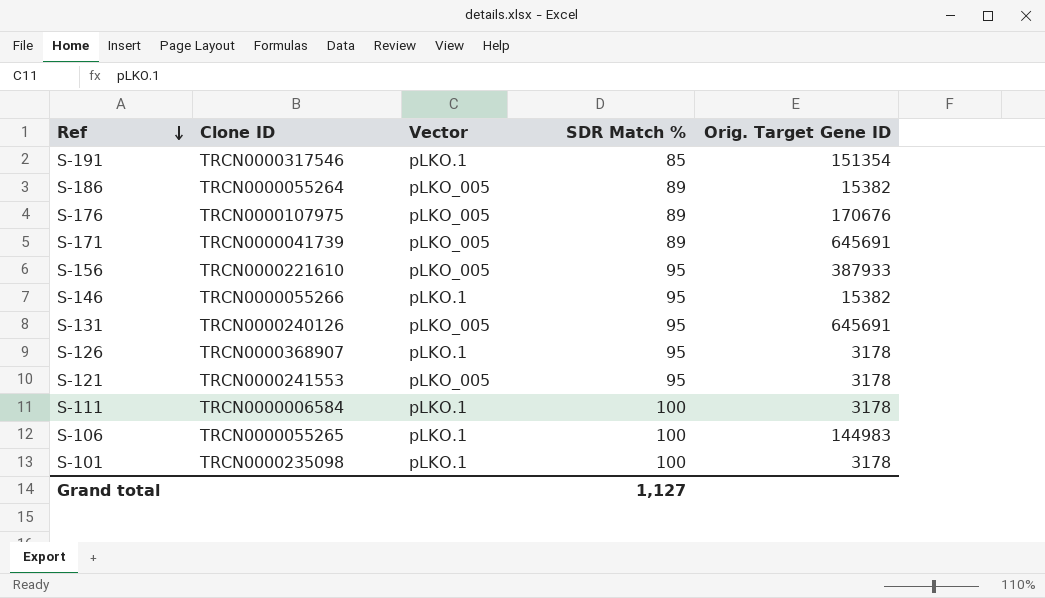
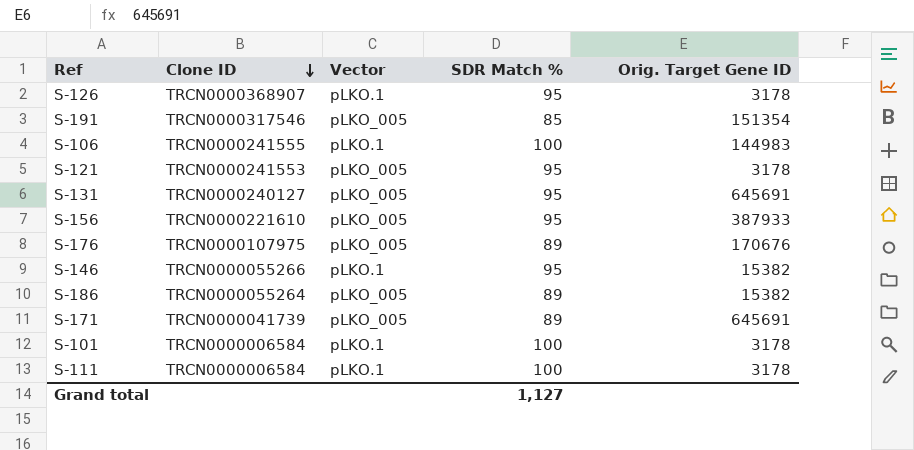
row order: Ref descending -> Clone ID descending
S-191 | Vector: pLKO.1 -> pLKO_005
S-106 | Clone ID: TRCN0000055265 -> TRCN0000241555
S-131 | Clone ID: TRCN0000240126 -> TRCN0000240127
S-101 | Clone ID: TRCN0000235098 -> TRCN0000006584

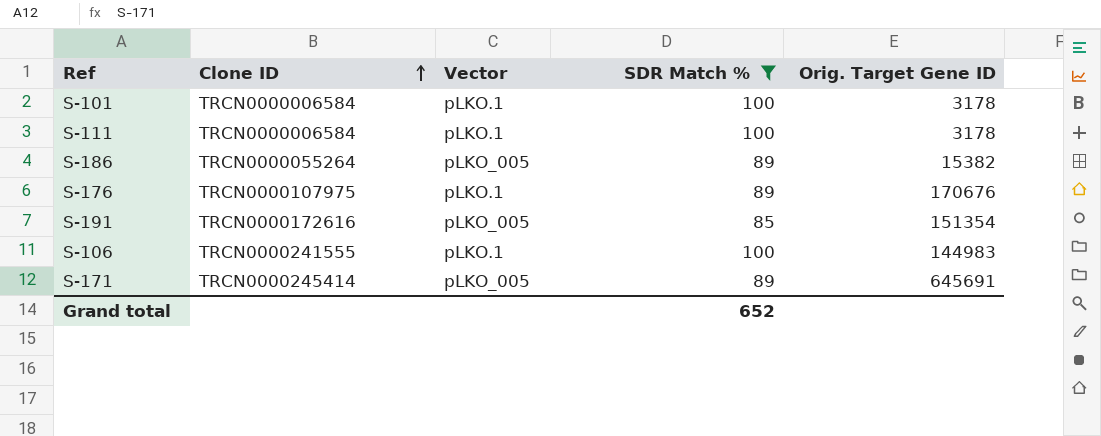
filter: none -> SDR Match % != 95
row order: Clone ID descending -> Clone ID ascending
S-176 | Vector: pLKO_005 -> pLKO.1
S-191 | Clone ID: TRCN0000317546 -> TRCN0000172616
S-171 | Clone ID: TRCN0000041739 -> TRCN0000245414
Grand total | SDR Match %: 1,127 -> 652

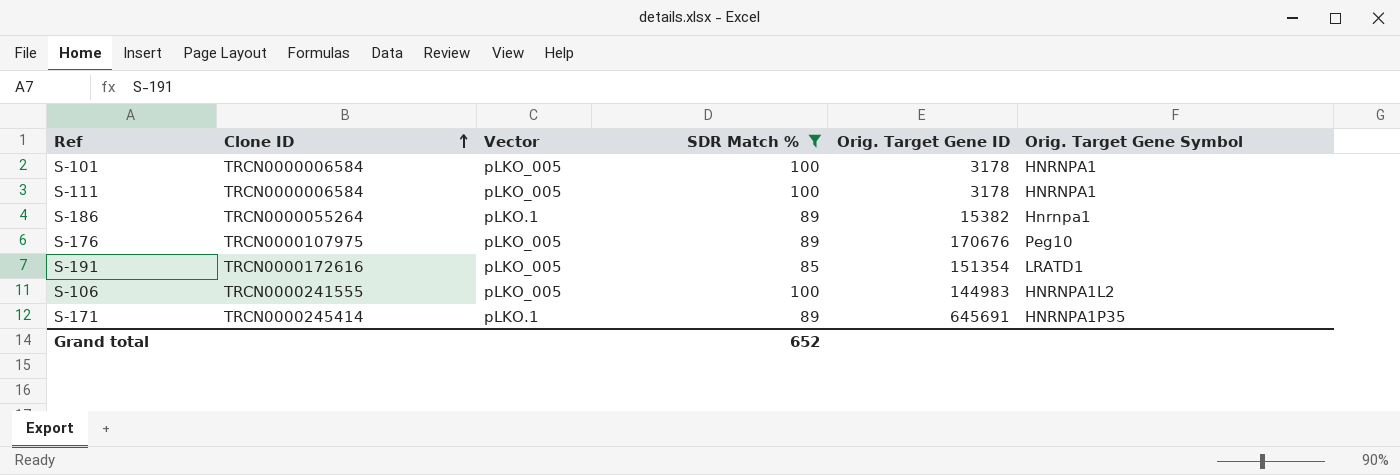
column Orig. Target Gene Symbol | position: none -> 6
S-101 | Vector: pLKO.1 -> pLKO_005
S-111 | Vector: pLKO.1 -> pLKO_005
S-186 | Vector: pLKO_005 -> pLKO.1
S-176 | Vector: pLKO.1 -> pLKO_005
S-106 | Vector: pLKO.1 -> pLKO_005
S-171 | Vector: pLKO_005 -> pLKO.1

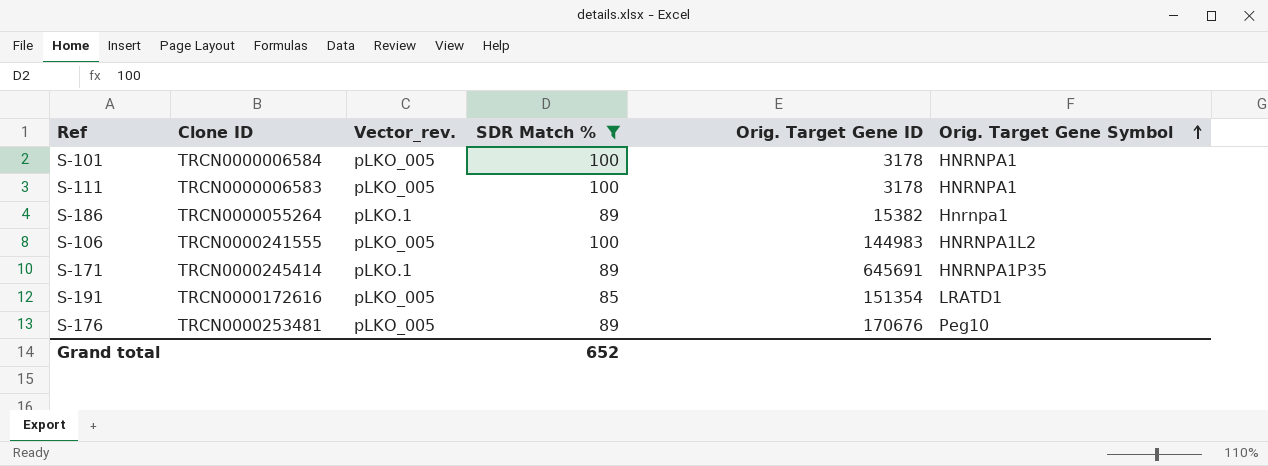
row order: Clone ID ascending -> Orig. Target Gene Symbol ascending
column name: Vector -> Vector_rev.
S-111 | Clone ID: TRCN0000006584 -> TRCN0000006583
S-176 | Clone ID: TRCN0000107975 -> TRCN0000253481

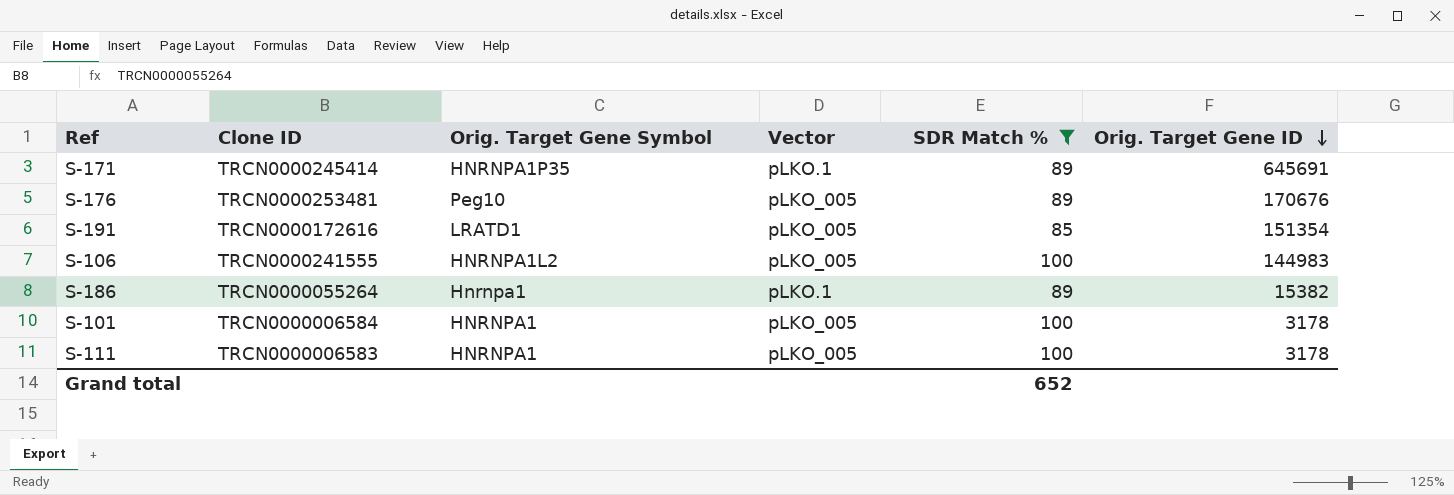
row order: Orig. Target Gene Symbol ascending -> Orig. Target Gene ID descending
column Orig. Target Gene Symbol | position: 6 -> 3
column name: Vector_rev. -> Vector

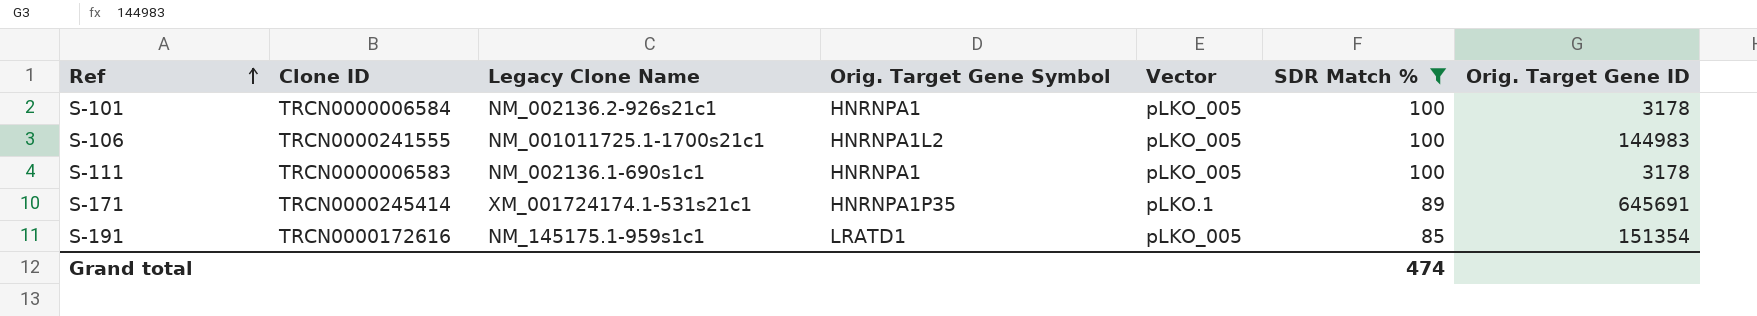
row order: Orig. Target Gene ID descending -> Ref ascending
column Legacy Clone Name | position: none -> 3
row S-176: TRCN0000253481 | Peg10 | pLKO_005 | 89 | 170676 -> none
row S-186: TRCN0000055264 | Hnrnpa1 | pLKO.1 | 89 | 15382 -> none
Grand total | SDR Match %: 652 -> 474

